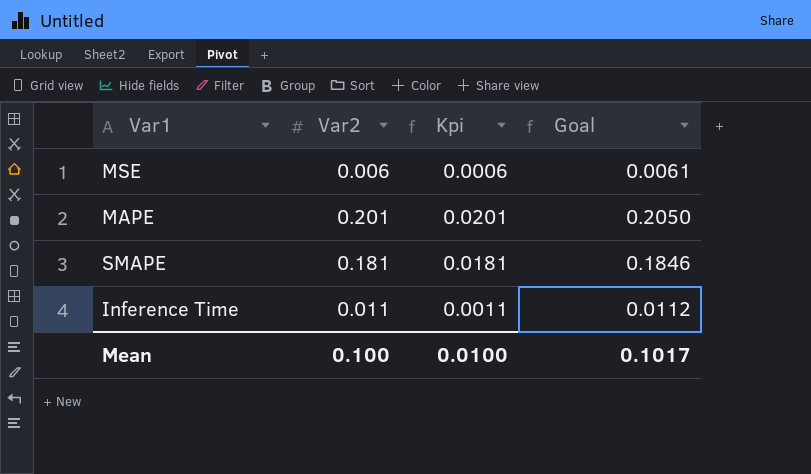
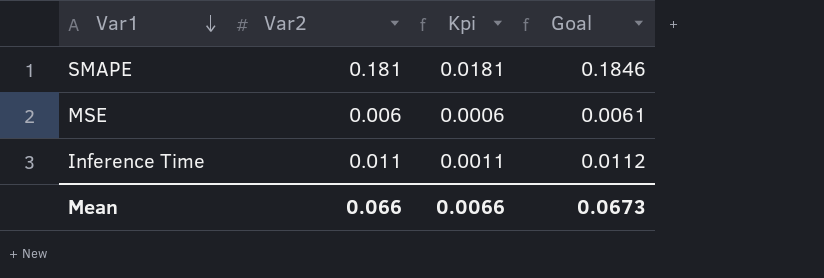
row order: none -> Var1 descending
row MAPE: 0.201 | 0.0201 | 0.2050 -> none
Mean | Var2: 0.100 -> 0.066
Mean | Kpi: 0.0100 -> 0.0066
Mean | Goal: 0.1017 -> 0.0673

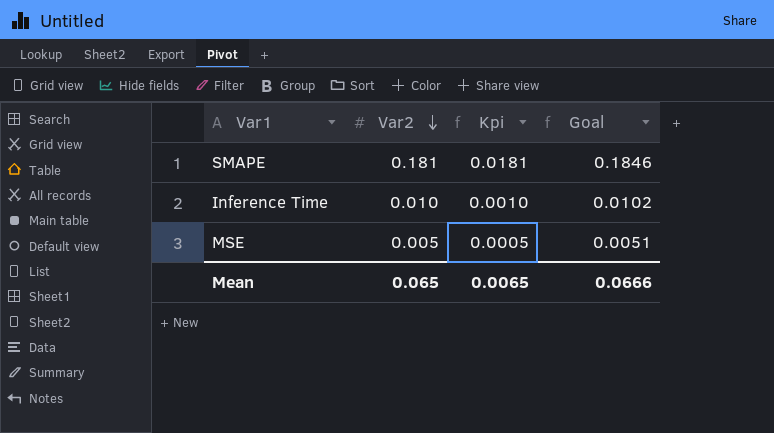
row order: Var1 descending -> Var2 descending
Inference Time | Var2: 0.011 -> 0.010
Inference Time | Kpi: 0.0011 -> 0.0010
Inference Time | Goal: 0.0112 -> 0.0102
MSE | Var2: 0.006 -> 0.005
MSE | Kpi: 0.0006 -> 0.0005
MSE | Goal: 0.0061 -> 0.0051
Mean | Var2: 0.066 -> 0.065
Mean | Kpi: 0.0066 -> 0.0065
Mean | Goal: 0.0673 -> 0.0666

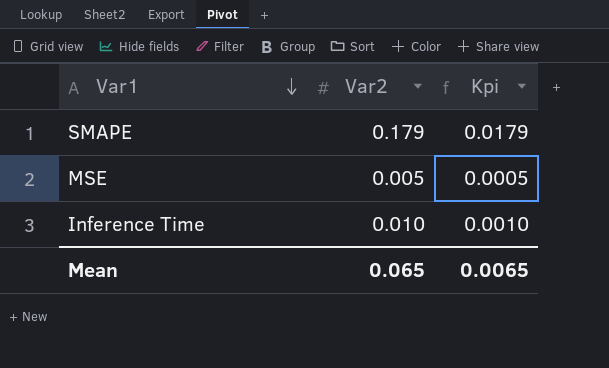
row order: Var2 descending -> Var1 descending
column Goal | formula: [Var2] * 1.02 -> none
SMAPE | Var2: 0.181 -> 0.179
SMAPE | Kpi: 0.0181 -> 0.0179

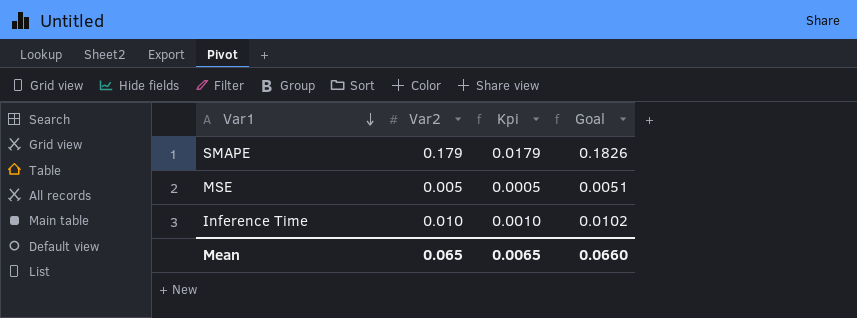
column Goal | formula: none -> [Var2] * 1.02

